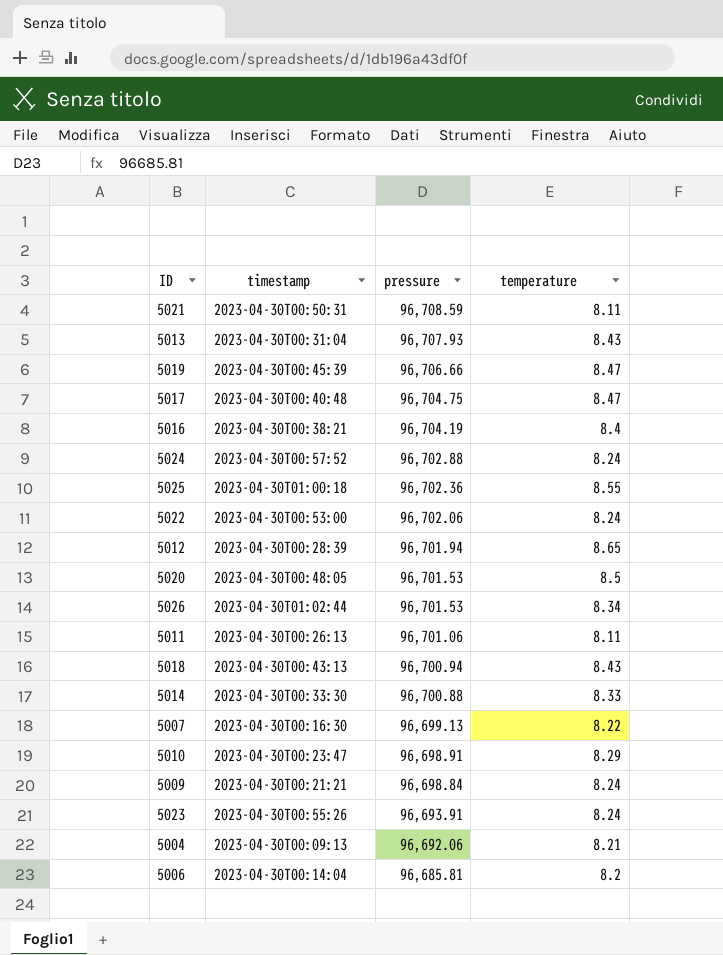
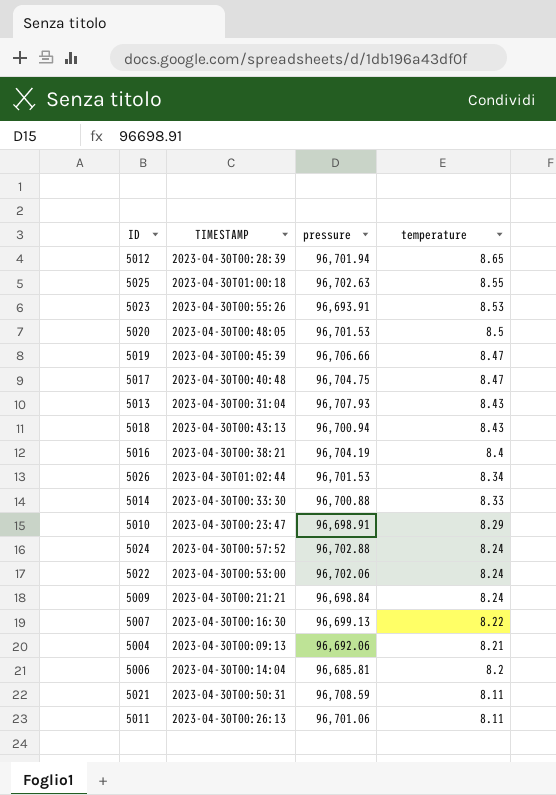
row order: pressure descending -> temperature descending
column name: timestamp -> TIMESTAMP
5025 | pressure: 96,702.36 -> 96,702.63
5023 | temperature: 8.24 -> 8.53

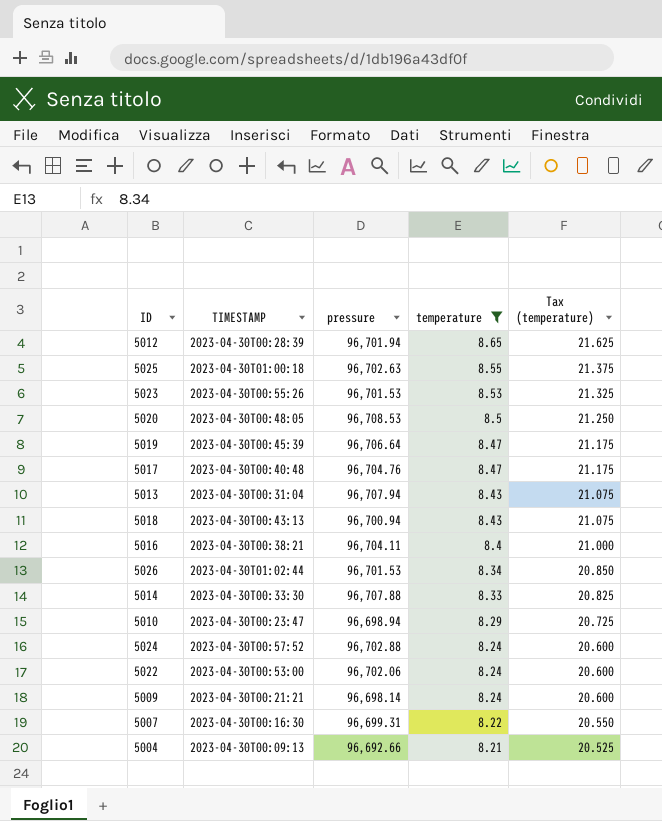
filter: none -> temperature >= 8.21
column Tax (temperature) | formula: none -> [temperature] * 2.5
5023 | pressure: 96,693.91 -> 96,701.53
5020 | pressure: 96,701.53 -> 96,708.53
5019 | pressure: 96,706.66 -> 96,706.64
5017 | pressure: 96,704.75 -> 96,704.76
5013 | pressure: 96,707.93 -> 96,707.94
5016 | pressure: 96,704.19 -> 96,704.11
5014 | pressure: 96,700.88 -> 96,707.88
5010 | pressure: 96,698.91 -> 96,698.94
5009 | pressure: 96,698.84 -> 96,698.14
5007 | pressure: 96,699.13 -> 96,699.31
5004 | pressure: 96,692.06 -> 96,692.66

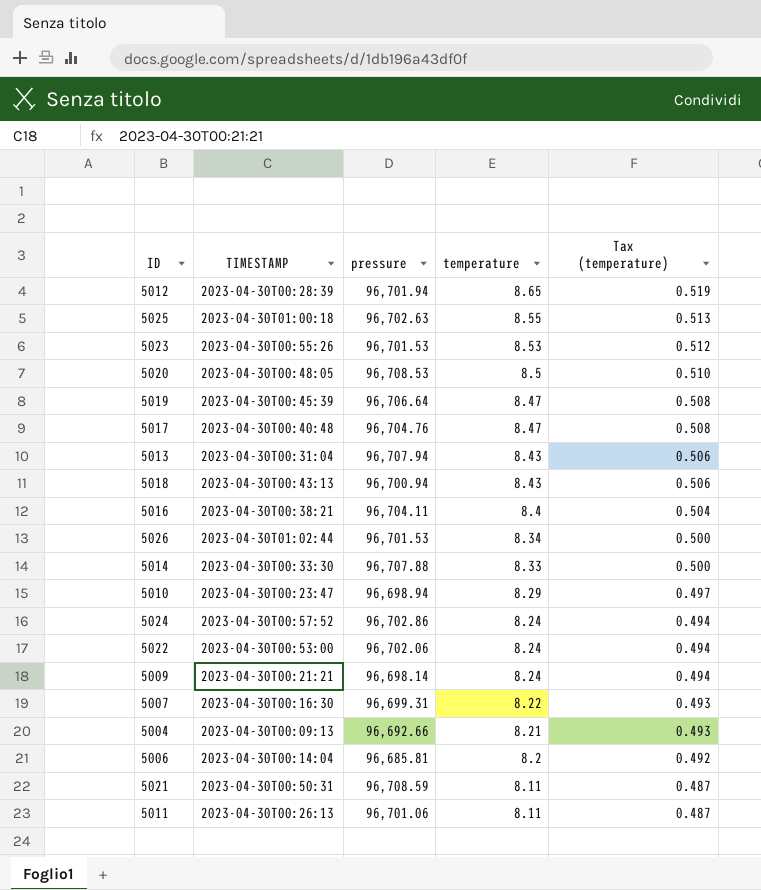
filter: temperature >= 8.21 -> none
column Tax (temperature) | formula: [temperature] * 2.5 -> [temperature] * 0.06
5024 | pressure: 96,702.88 -> 96,702.86

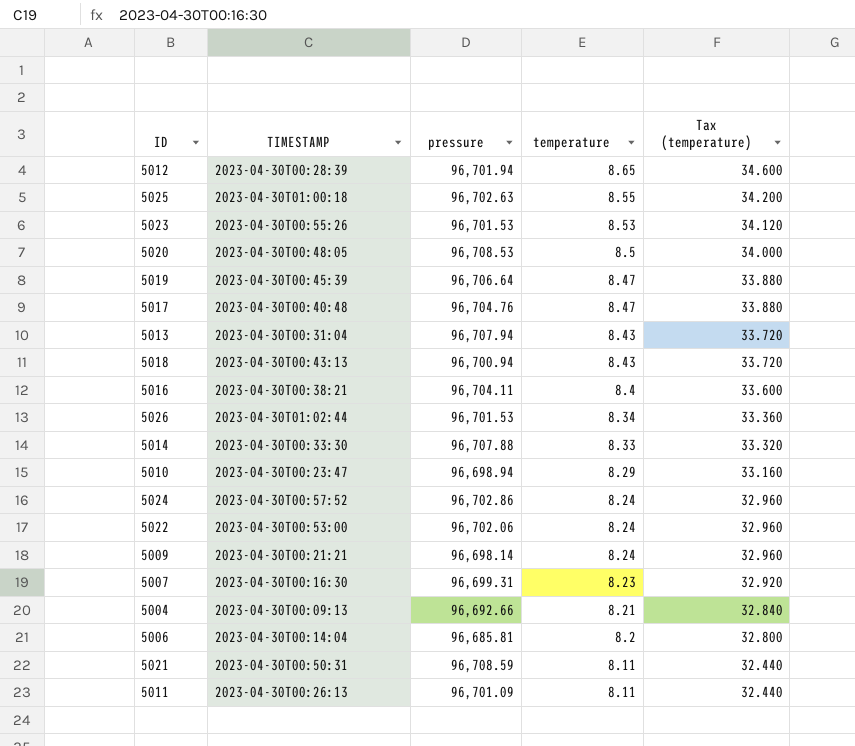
column Tax (temperature) | formula: [temperature] * 0.06 -> [temperature] * 4
5007 | temperature: 8.22 -> 8.23
5011 | pressure: 96,701.06 -> 96,701.09

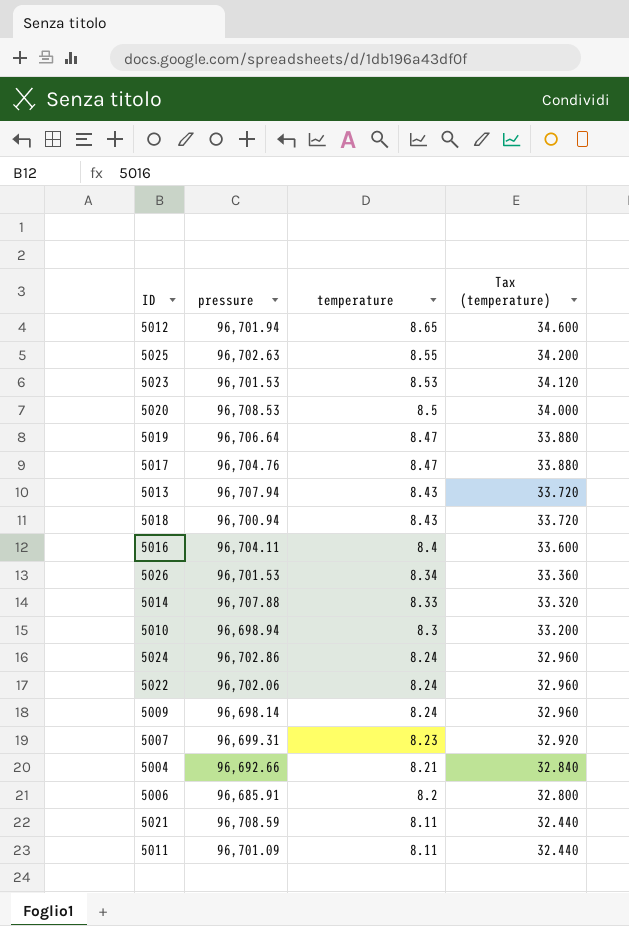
column TIMESTAMP | position: 2 -> none
5010 | temperature: 8.29 -> 8.3
5010 | Tax (temperature): 33.160 -> 33.200
5006 | pressure: 96,685.81 -> 96,685.91

